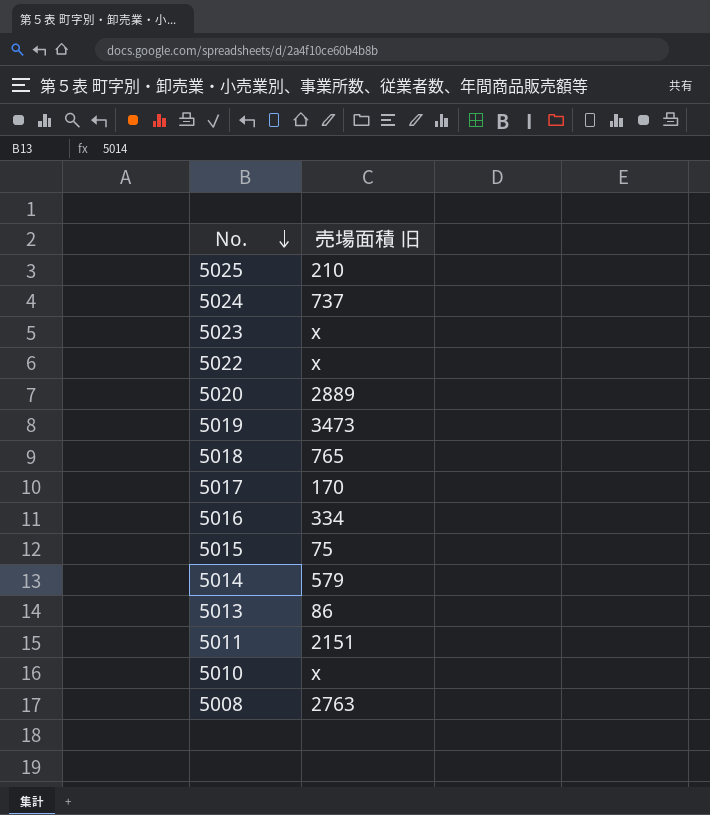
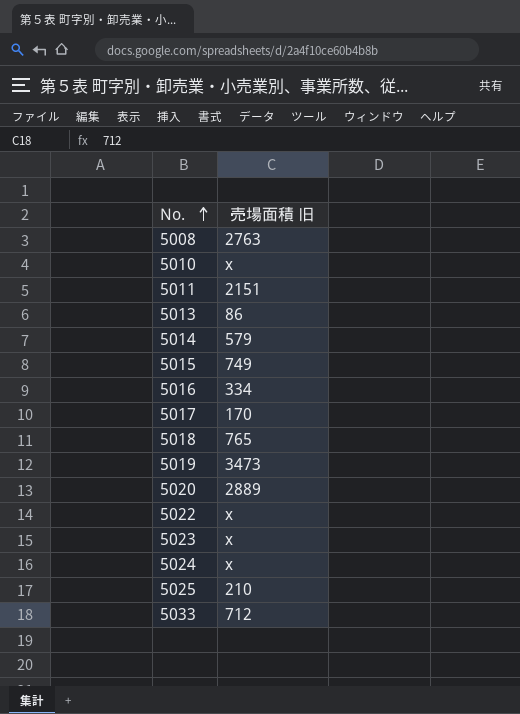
row order: No. descending -> No. ascending
5015 | 売場面積 旧: 75 -> 749
5024 | 売場面積 旧: 737 -> x
row 5033: none -> 712

